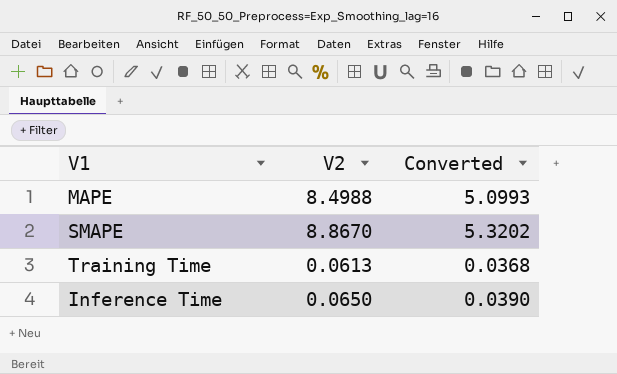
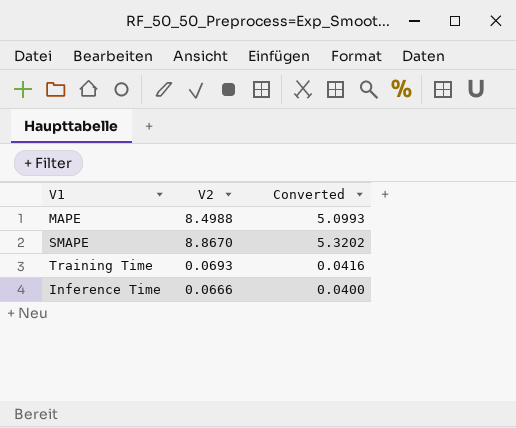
Training Time | V2: 0.0613 -> 0.0693
Training Time | Converted: 0.0368 -> 0.0416
Inference Time | V2: 0.0650 -> 0.0666
Inference Time | Converted: 0.0390 -> 0.0400

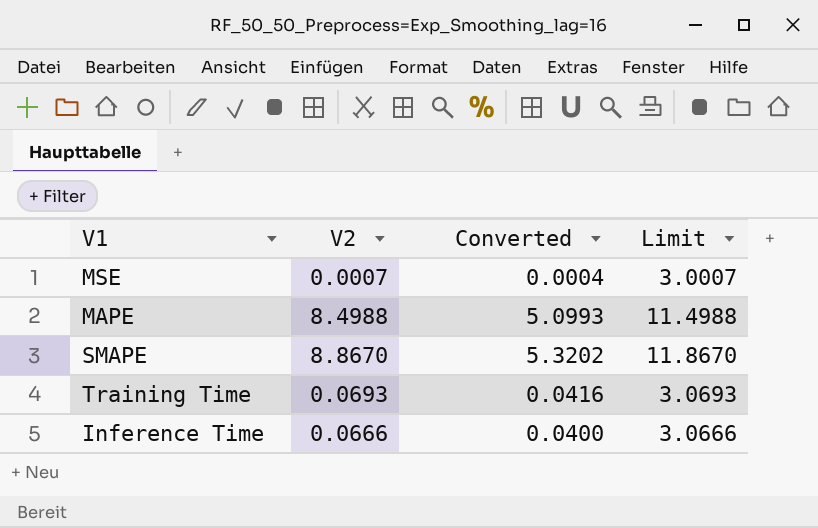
column Limit | formula: none -> [V2] + 3
row MSE: none -> 0.0007 | 0.0004 | 3.0007

